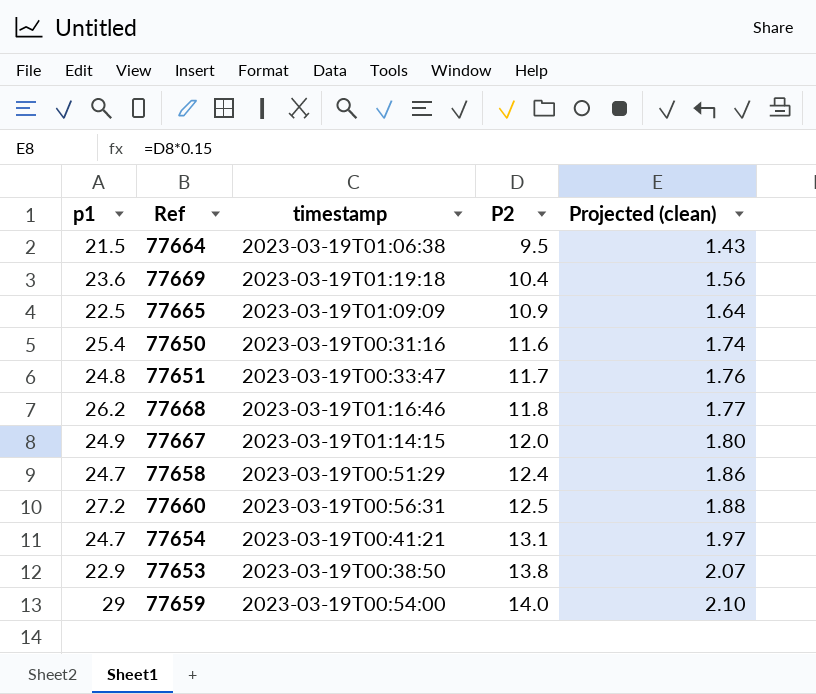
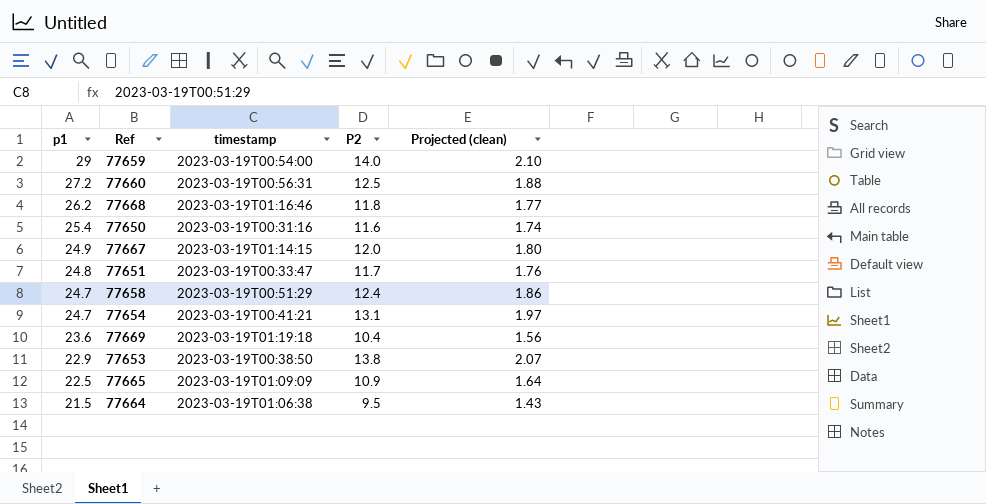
row order: P2 ascending -> p1 descending

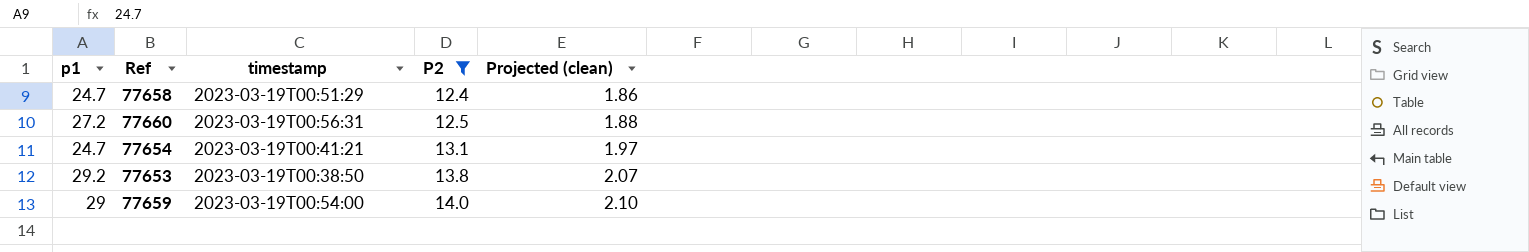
filter: none -> P2 >= 12.4
row order: p1 descending -> P2 ascending
77653 | p1: 22.9 -> 29.2

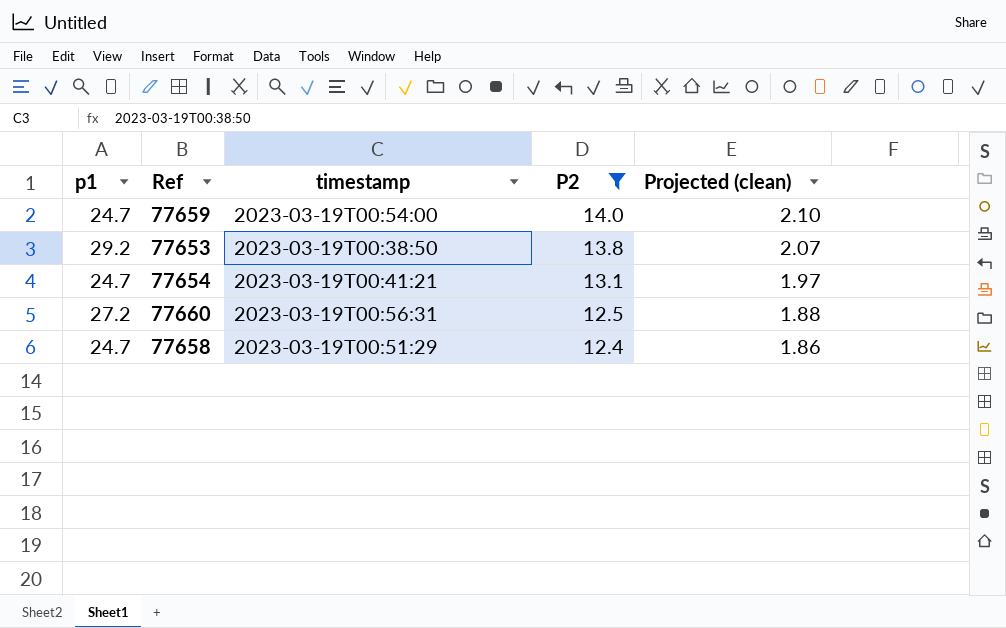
row order: P2 ascending -> P2 descending
77659 | p1: 29 -> 24.7

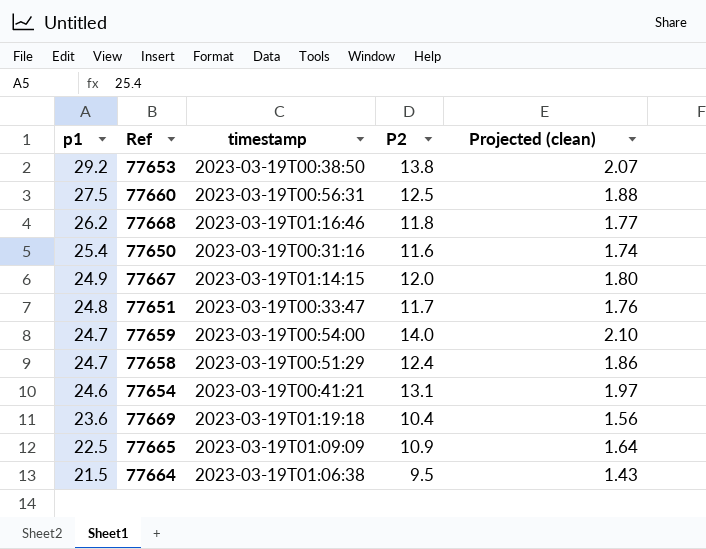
filter: P2 >= 12.4 -> none
row order: P2 descending -> p1 descending
77660 | p1: 27.2 -> 27.5
77654 | p1: 24.7 -> 24.6

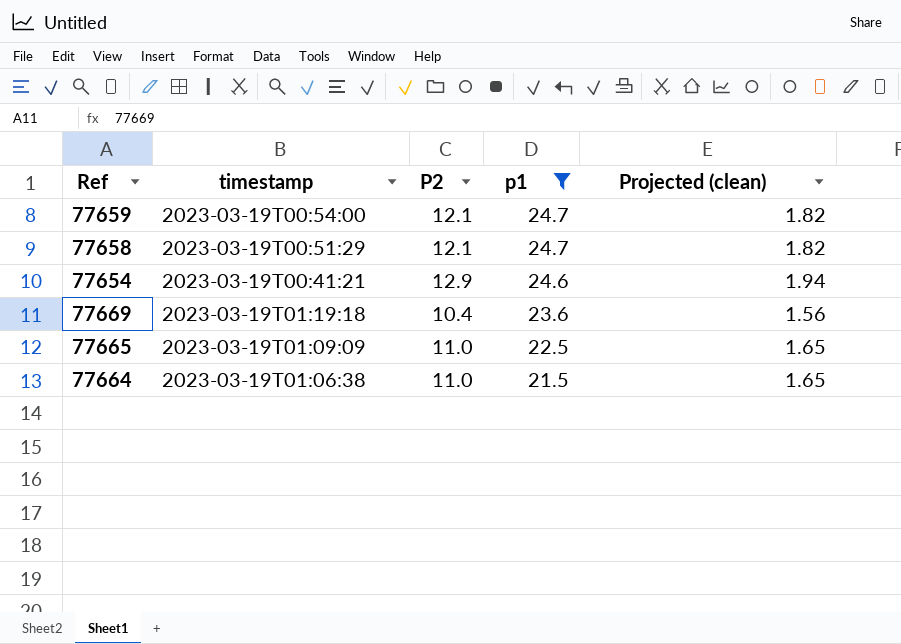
filter: none -> p1 <= 24.7
column p1 | position: 1 -> 4
77659 | P2: 14.0 -> 12.1
77659 | Projected (clean): 2.10 -> 1.82
77658 | P2: 12.4 -> 12.1
77658 | Projected (clean): 1.86 -> 1.82
77654 | P2: 13.1 -> 12.9
77654 | Projected (clean): 1.97 -> 1.94
77665 | P2: 10.9 -> 11.0
77665 | Projected (clean): 1.64 -> 1.65
77664 | P2: 9.5 -> 11.0
77664 | Projected (clean): 1.43 -> 1.65

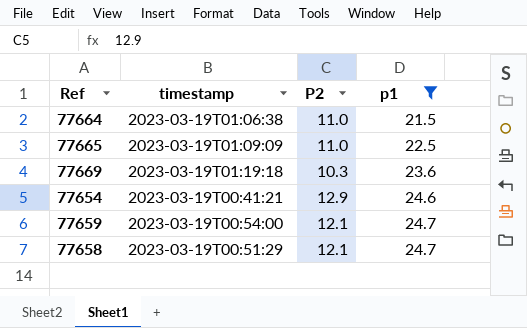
row order: p1 descending -> p1 ascending
column Projected (clean) | formula: [P2] * 0.15 -> none
77669 | P2: 10.4 -> 10.3

